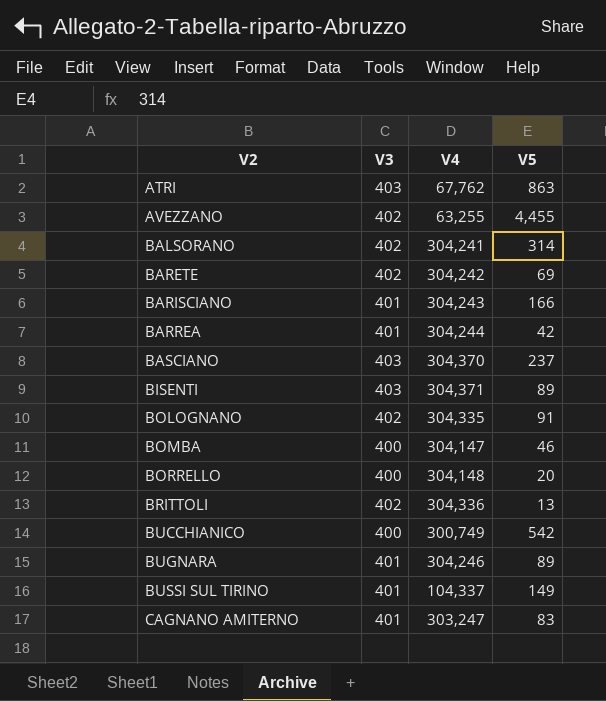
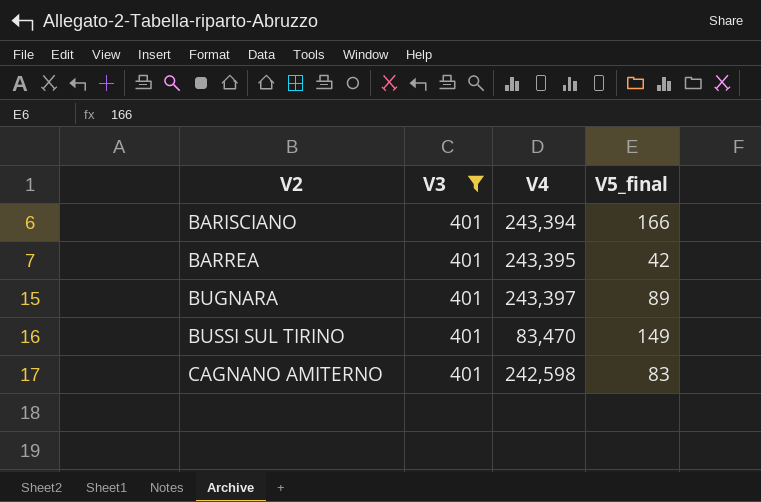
filter: none -> V3 = 401
column name: V5 -> V5_final
BARISCIANO | V4: 304,243 -> 243,394
BARREA | V4: 304,244 -> 243,395
BUGNARA | V4: 304,246 -> 243,397
BUSSI SUL TIRINO | V4: 104,337 -> 83,470
CAGNANO AMITERNO | V4: 303,247 -> 242,598

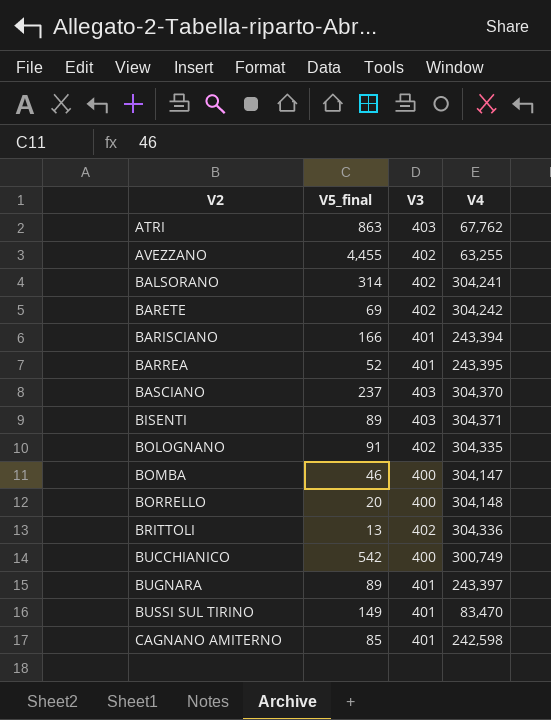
filter: V3 = 401 -> none
column V5_final | position: 4 -> 2
BARREA | V5_final: 42 -> 52
CAGNANO AMITERNO | V5_final: 83 -> 85

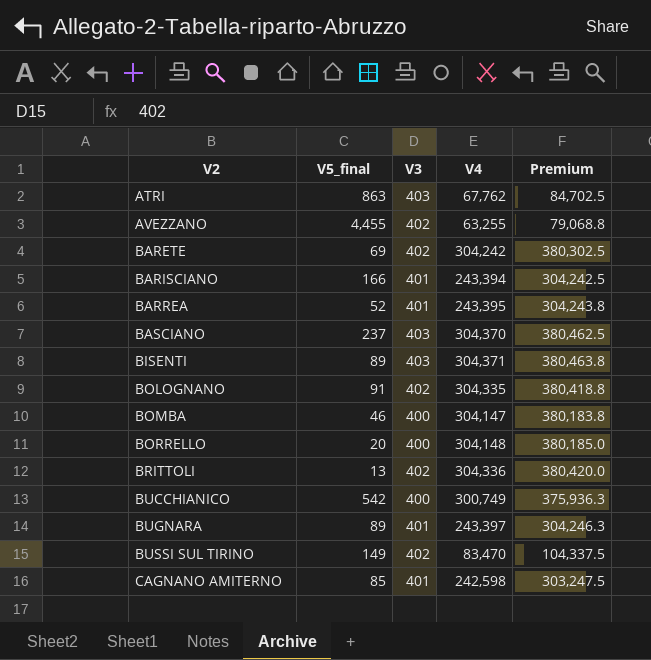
column Premium | formula: none -> [V4] * 1.25
row BALSORANO: 314 | 402 | 304,241 -> none
BUSSI SUL TIRINO | V3: 401 -> 402

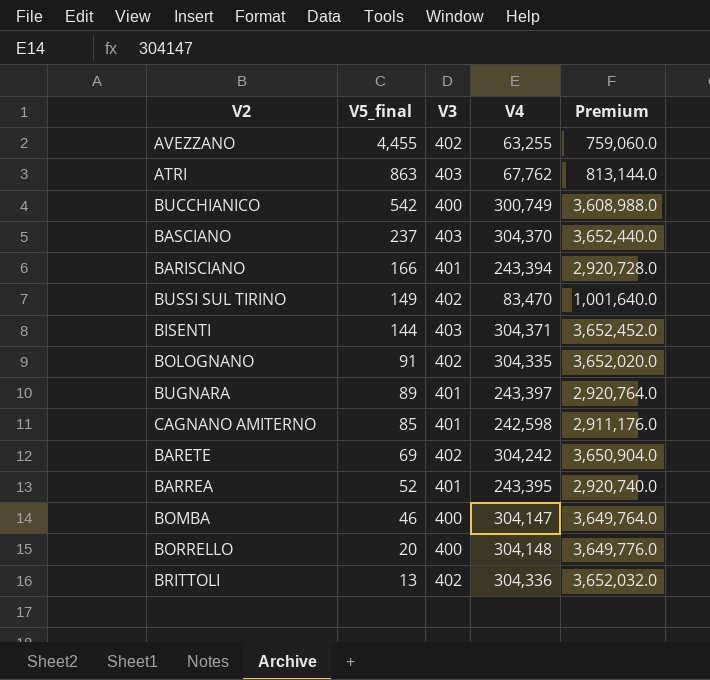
row order: V2 ascending -> V5_final descending
column Premium | formula: [V4] * 1.25 -> [V4] * 12
BISENTI | V5_final: 89 -> 144

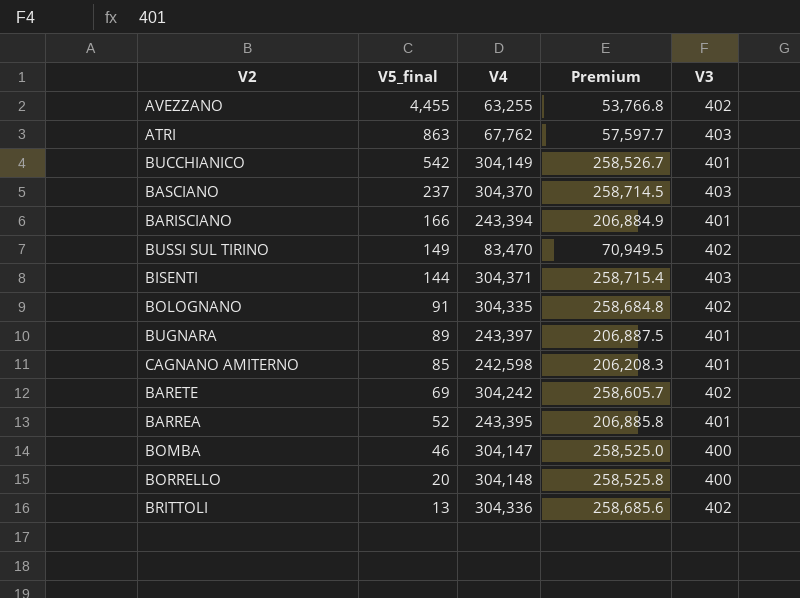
column Premium | formula: [V4] * 12 -> [V4] * 0.85
column V3 | position: 3 -> 5
BUCCHIANICO | V4: 300,749 -> 304,149
BUCCHIANICO | V3: 400 -> 401

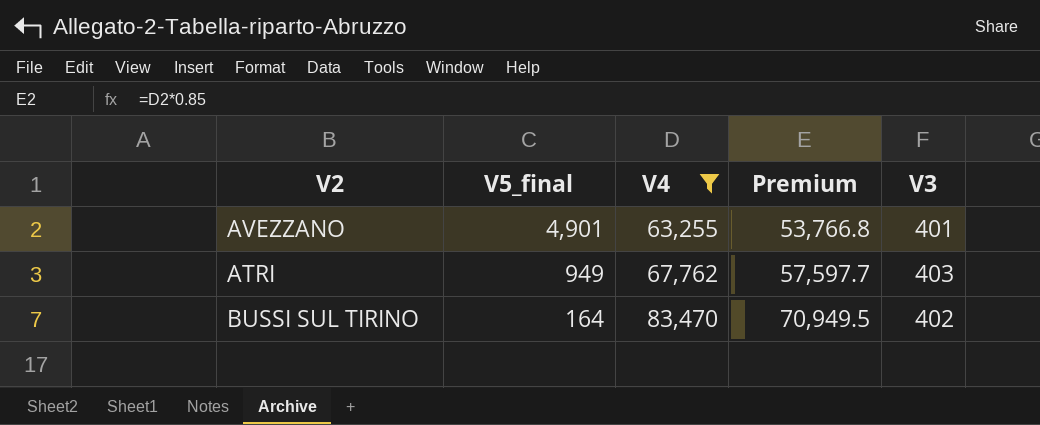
filter: none -> V4 <= 83,470
AVEZZANO | V5_final: 4,455 -> 4,901
AVEZZANO | V3: 402 -> 401
ATRI | V5_final: 863 -> 949
BUSSI SUL TIRINO | V5_final: 149 -> 164

